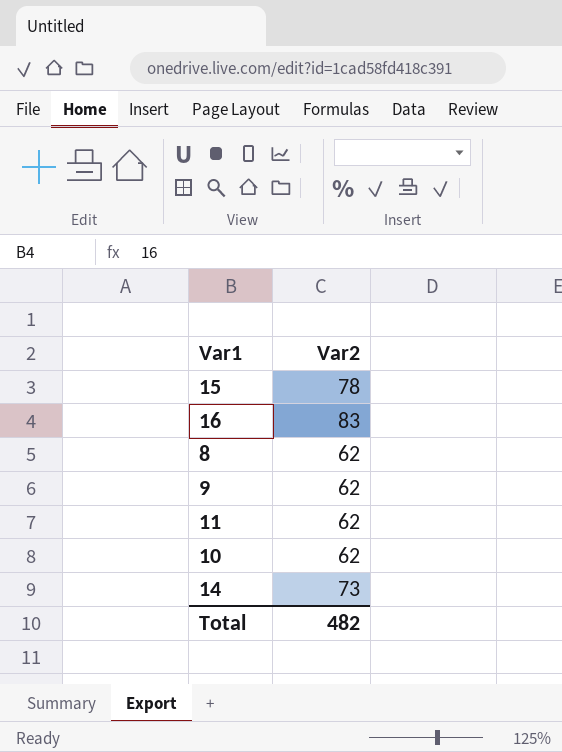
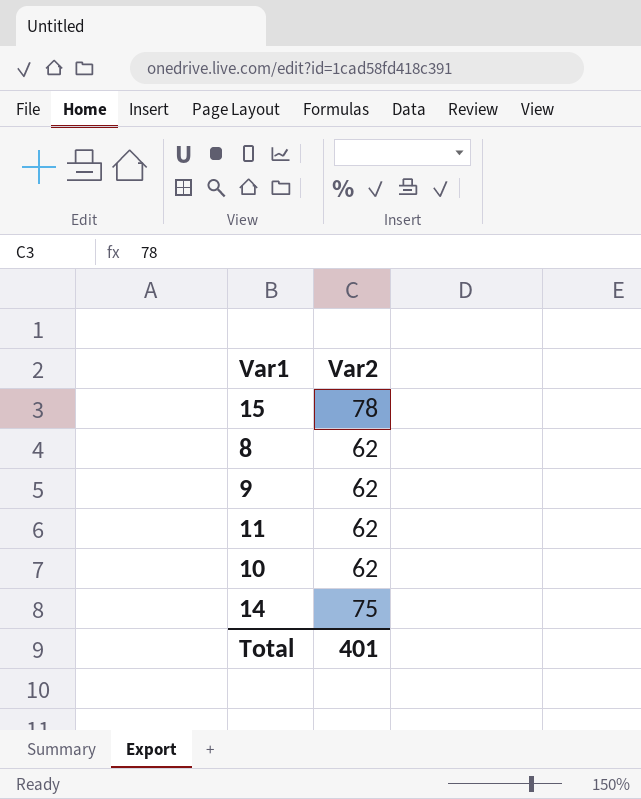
row 16: 83 -> none
14 | Var2: 73 -> 75
Total | Var2: 482 -> 401

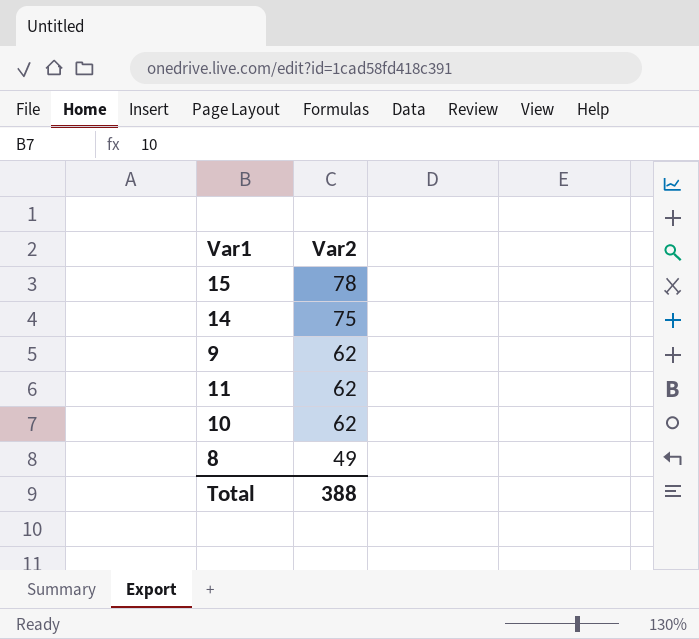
row order: none -> Var2 descending
8 | Var2: 62 -> 49
Total | Var2: 401 -> 388

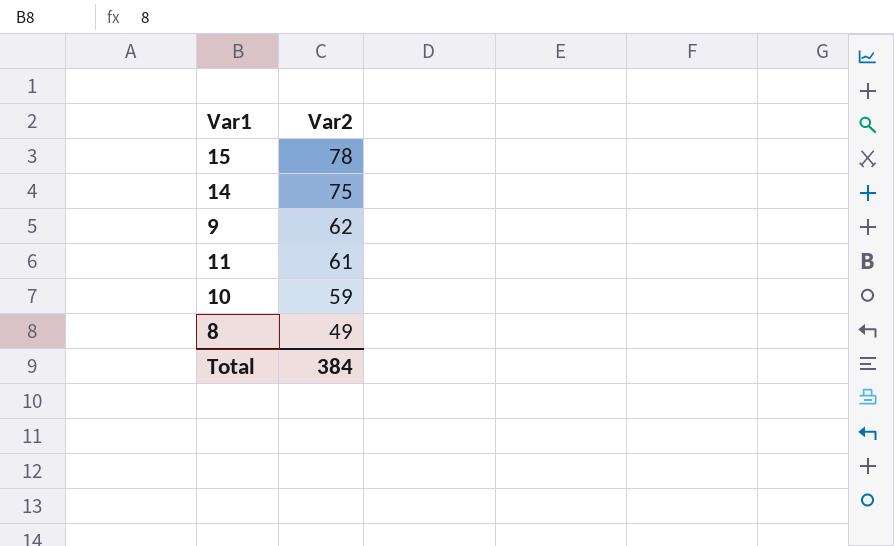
11 | Var2: 62 -> 61
10 | Var2: 62 -> 59
Total | Var2: 388 -> 384

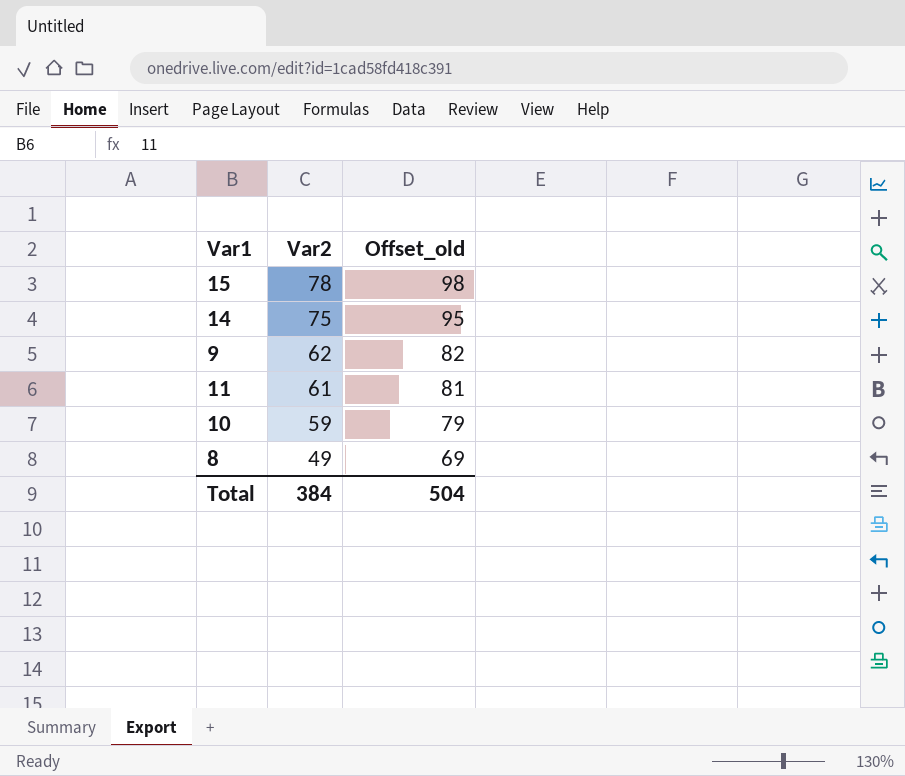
column Offset_old | formula: none -> [Var2] + 20

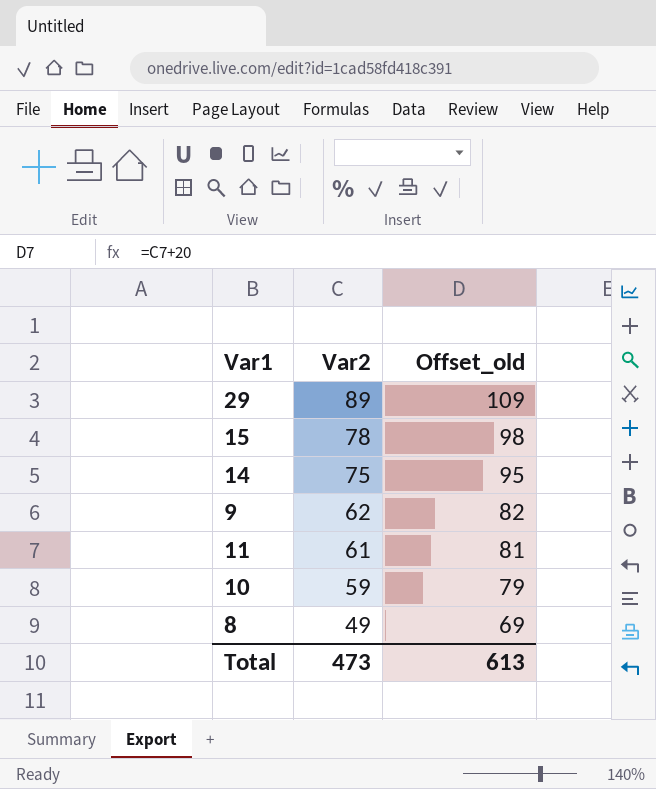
row 29: none -> 89 | 109
Total | Var2: 384 -> 473
Total | Offset_old: 504 -> 613

